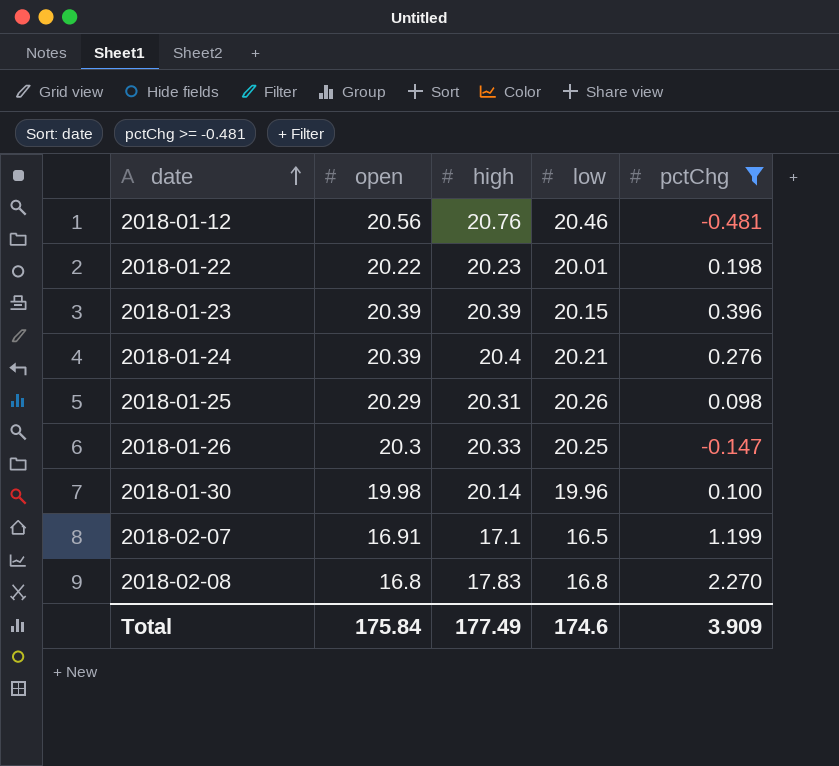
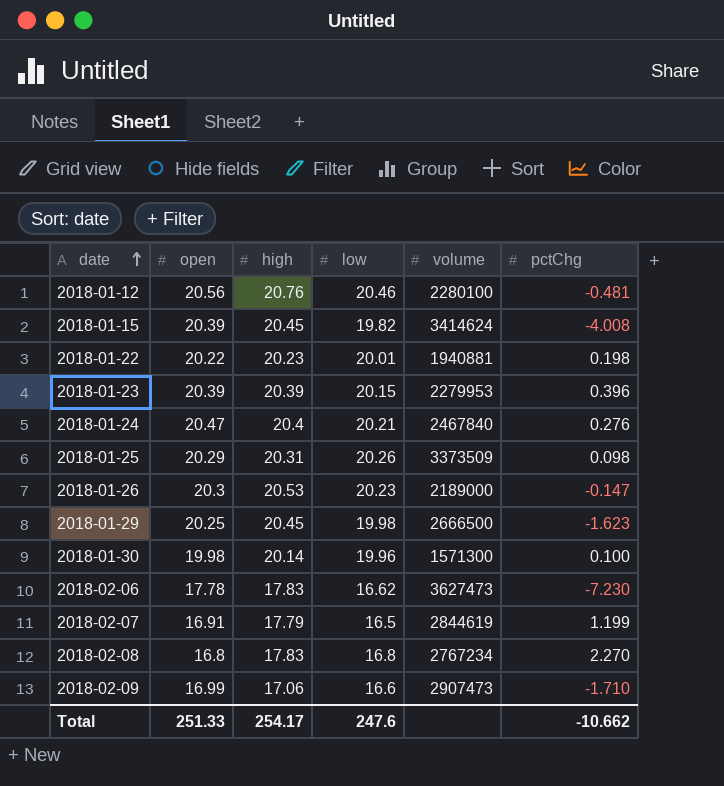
filter: pctChg >= -0.481 -> none
column volume | position: none -> 5
2018-01-24 | open: 20.39 -> 20.47
2018-01-26 | high: 20.33 -> 20.53
2018-01-26 | low: 20.25 -> 20.23
2018-02-07 | high: 17.1 -> 17.79
Total | open: 175.84 -> 251.33
Total | high: 177.49 -> 254.17
Total | low: 174.6 -> 247.6
Total | pctChg: 3.909 -> -10.662

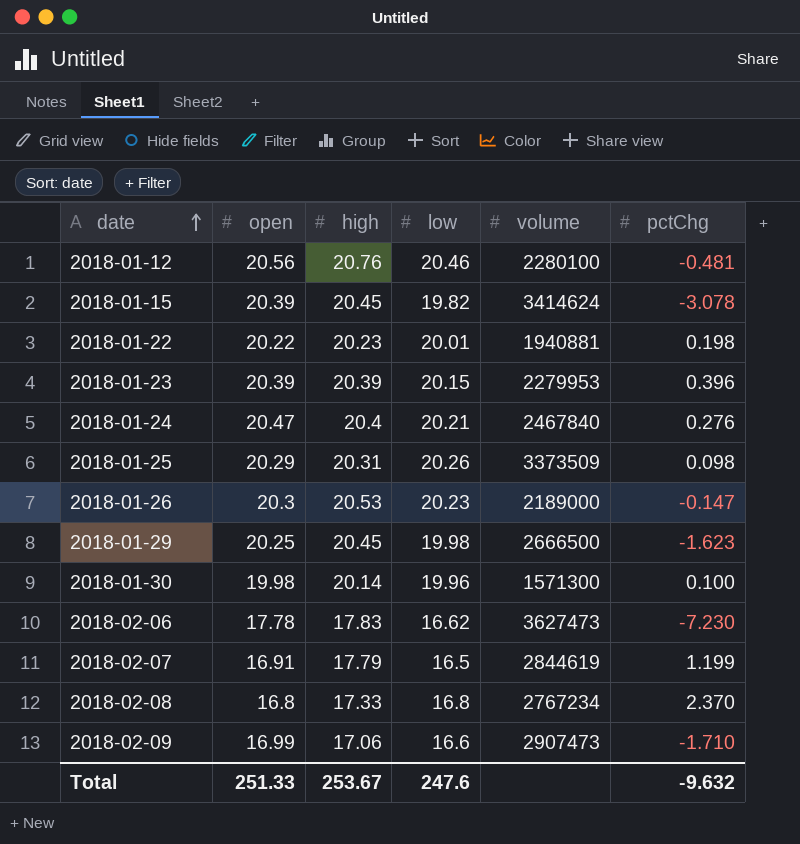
2018-01-15 | pctChg: -4.008 -> -3.078
2018-02-08 | high: 17.83 -> 17.33
2018-02-08 | pctChg: 2.270 -> 2.370
Total | high: 254.17 -> 253.67
Total | pctChg: -10.662 -> -9.632

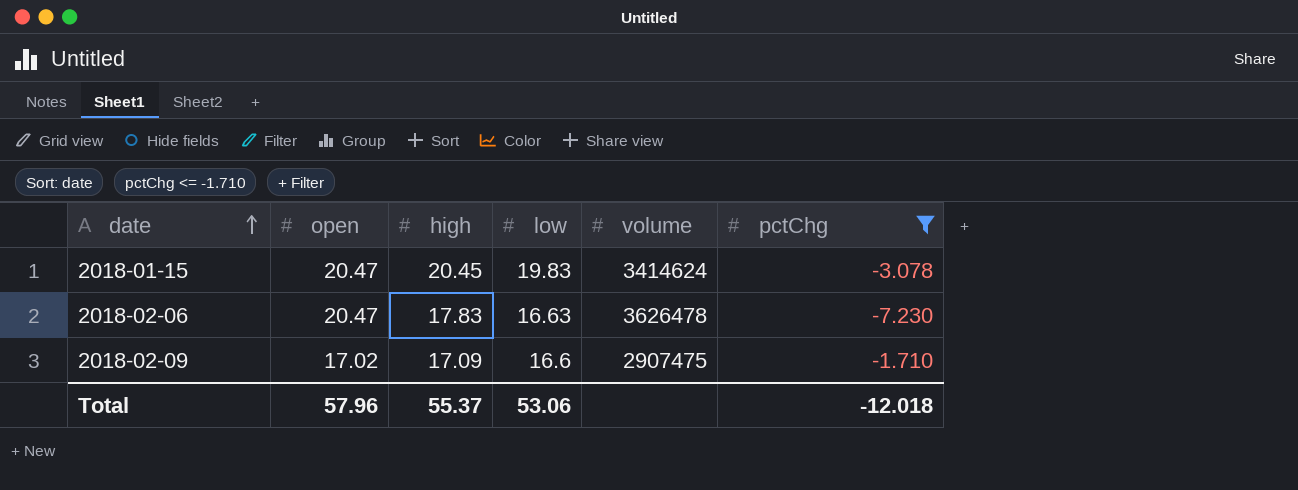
filter: none -> pctChg <= -1.710
2018-01-15 | open: 20.39 -> 20.47
2018-01-15 | low: 19.82 -> 19.83
2018-02-06 | open: 17.78 -> 20.47
2018-02-06 | low: 16.62 -> 16.63
2018-02-06 | volume: 3627473 -> 3626478
2018-02-09 | open: 16.99 -> 17.02
2018-02-09 | high: 17.06 -> 17.09
2018-02-09 | volume: 2907473 -> 2907475
Total | open: 251.33 -> 57.96
Total | high: 253.67 -> 55.37
Total | low: 247.6 -> 53.06
Total | pctChg: -9.632 -> -12.018

